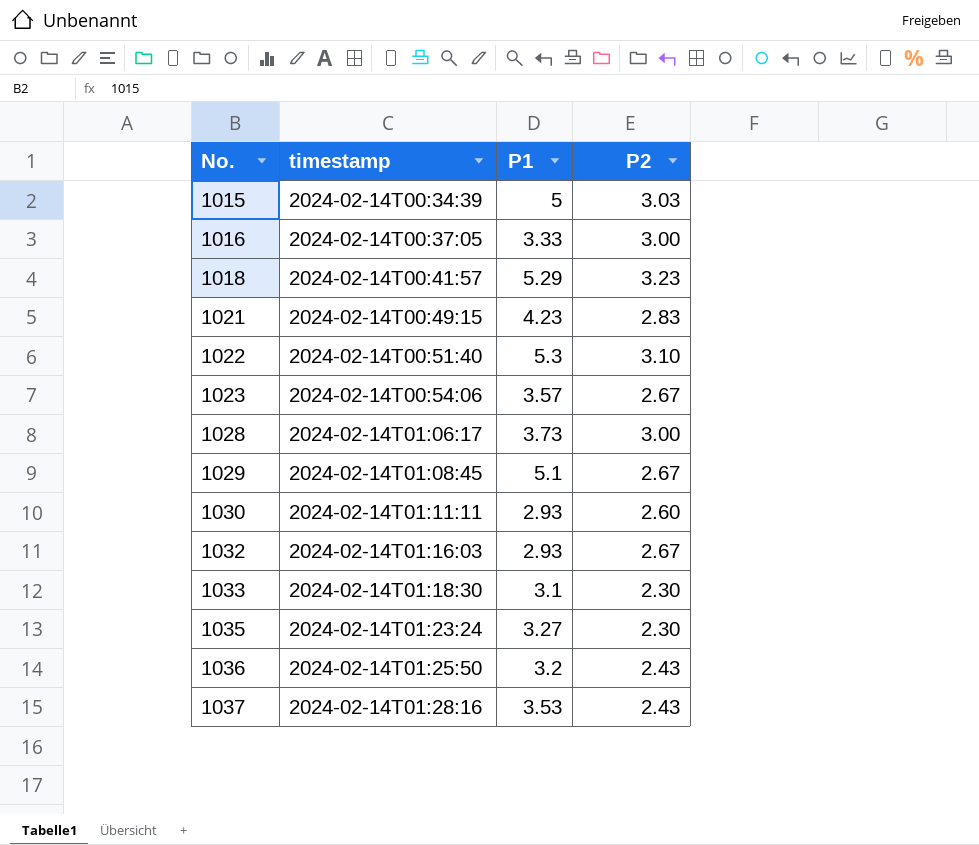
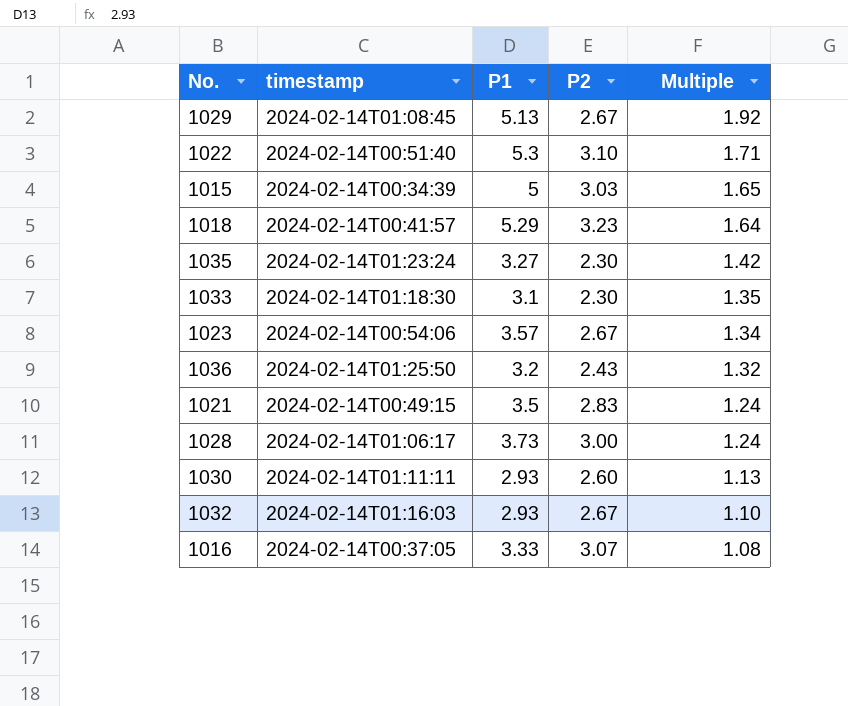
row order: No. ascending -> Multiple descending
column Multiple | formula: none -> [P1] / [P2]
row 1037: 2024-02-14T01:28:16 | 3.53 | 2.43 -> none
1029 | P1: 5.1 -> 5.13
1021 | P1: 4.23 -> 3.5
1016 | P2: 3.00 -> 3.07

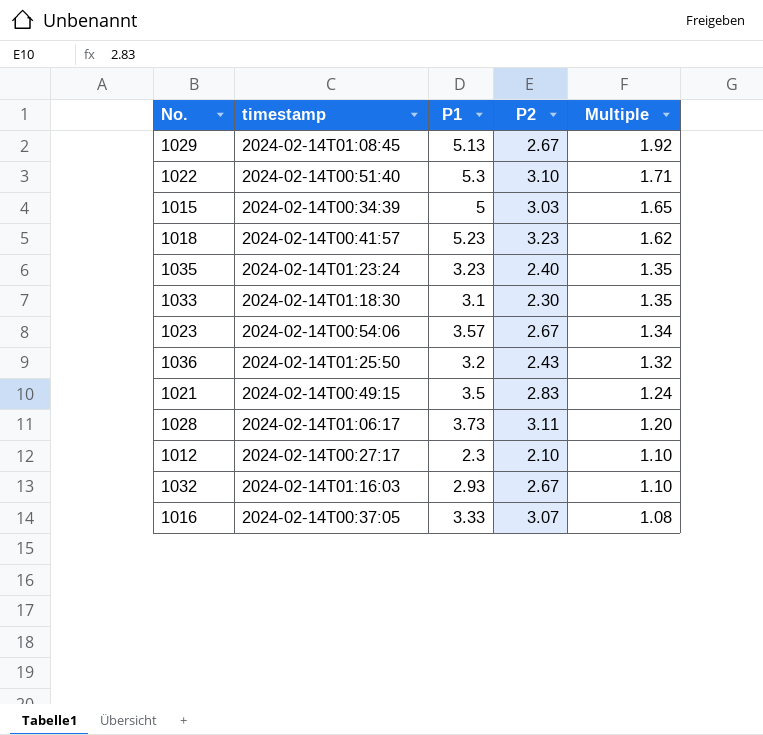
row 1030: 2024-02-14T01:11:11 | 2.93 | 2.60 | 1.13 -> none
1018 | P1: 5.29 -> 5.23
1018 | Multiple: 1.64 -> 1.62
1035 | P1: 3.27 -> 3.23
1035 | P2: 2.30 -> 2.40
1035 | Multiple: 1.42 -> 1.35
1028 | P2: 3.00 -> 3.11
1028 | Multiple: 1.24 -> 1.20
row 1012: none -> 2024-02-14T00:27:17 | 2.3 | 2.10 | 1.10

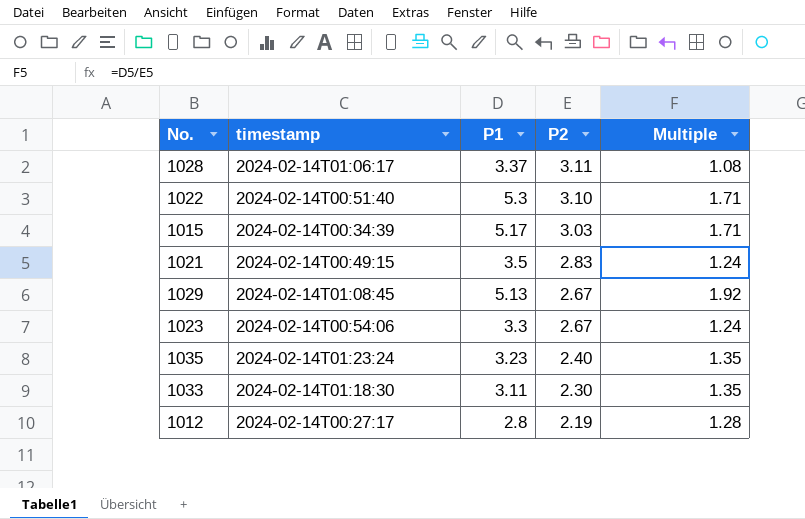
row order: Multiple descending -> P2 descending
row 1018: 2024-02-14T00:41:57 | 5.23 | 3.23 | 1.62 -> none
row 1036: 2024-02-14T01:25:50 | 3.2 | 2.43 | 1.32 -> none
row 1032: 2024-02-14T01:16:03 | 2.93 | 2.67 | 1.10 -> none
row 1016: 2024-02-14T00:37:05 | 3.33 | 3.07 | 1.08 -> none
1028 | P1: 3.73 -> 3.37
1028 | Multiple: 1.20 -> 1.08
1015 | P1: 5 -> 5.17
1015 | Multiple: 1.65 -> 1.71
1023 | P1: 3.57 -> 3.3
1023 | Multiple: 1.34 -> 1.24
1033 | P1: 3.1 -> 3.11
1012 | P1: 2.3 -> 2.8
1012 | P2: 2.10 -> 2.19
1012 | Multiple: 1.10 -> 1.28

